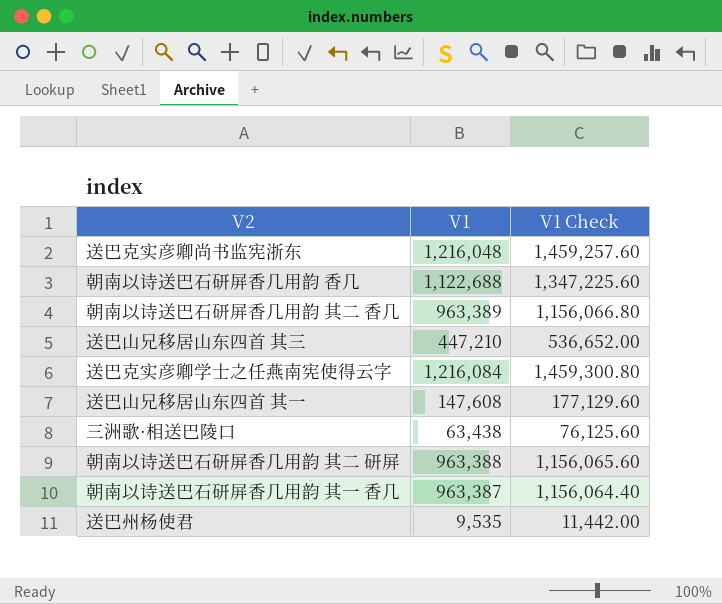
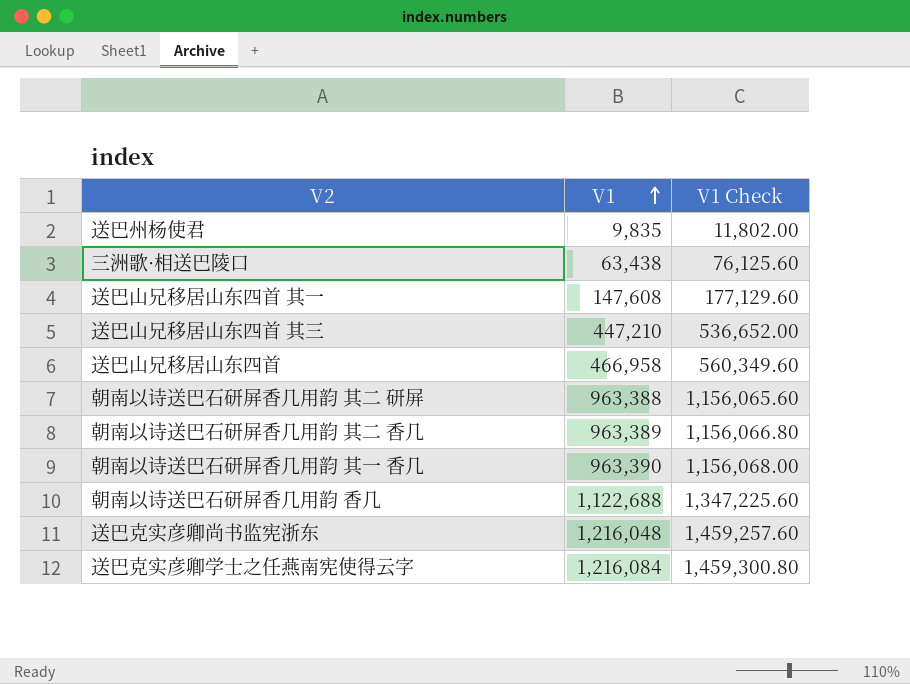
row order: none -> V1 ascending
送巴州杨使君 | V1: 9,535 -> 9,835
送巴州杨使君 | V1 Check: 11,442.00 -> 11,802.00
row 送巴山兄移居山东四首: none -> 466,958 | 560,349.60
朝南以诗送巴石研屏香几用韵 其一 香几 | V1: 963,387 -> 963,390
朝南以诗送巴石研屏香几用韵 其一 香几 | V1 Check: 1,156,064.40 -> 1,156,068.00

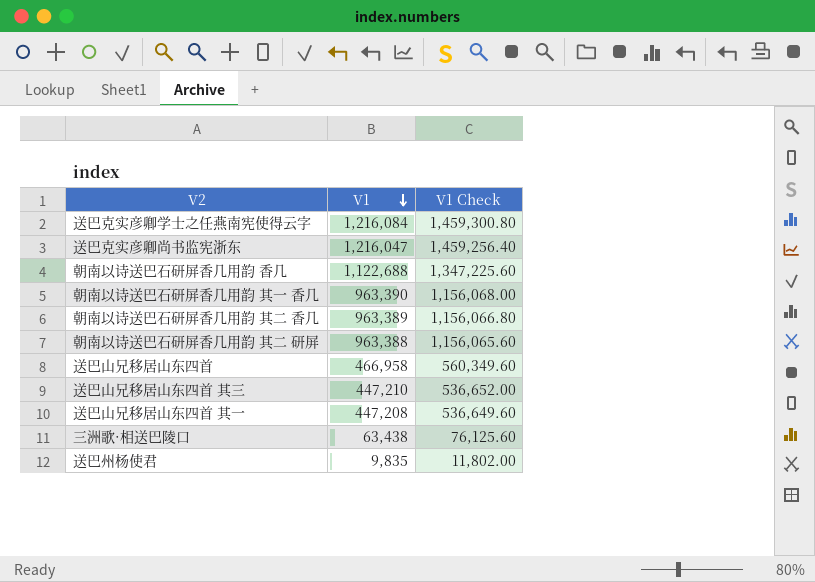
row order: V1 ascending -> V1 descending
送巴克实彦卿尚书监宪浙东 | V1: 1,216,048 -> 1,216,047
送巴克实彦卿尚书监宪浙东 | V1 Check: 1,459,257.60 -> 1,459,256.40
送巴山兄移居山东四首 其一 | V1: 147,608 -> 447,208
送巴山兄移居山东四首 其一 | V1 Check: 177,129.60 -> 536,649.60

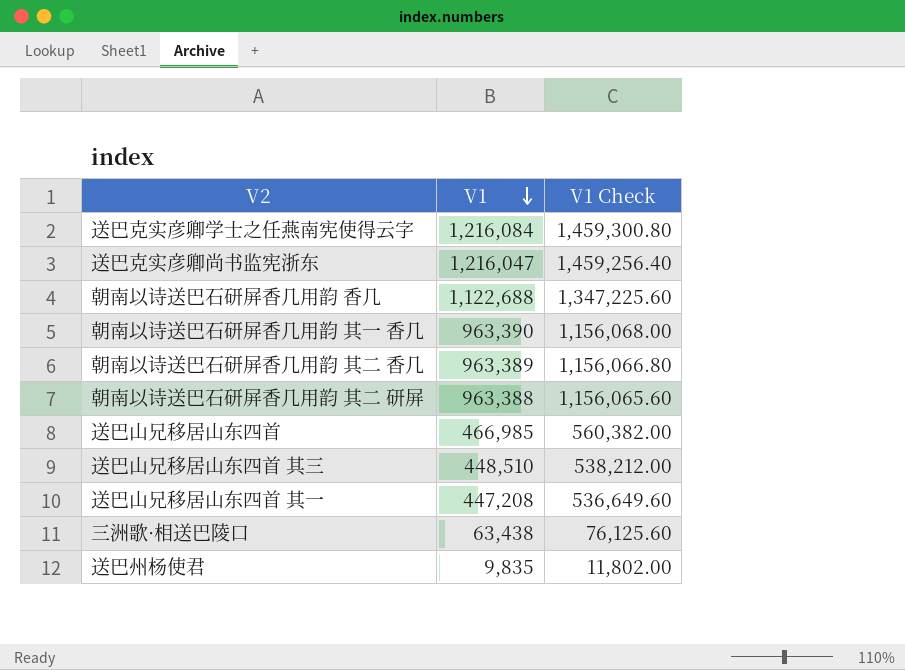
送巴山兄移居山东四首 | V1: 466,958 -> 466,985
送巴山兄移居山东四首 | V1 Check: 560,349.60 -> 560,382.00
送巴山兄移居山东四首 其三 | V1: 447,210 -> 448,510
送巴山兄移居山东四首 其三 | V1 Check: 536,652.00 -> 538,212.00

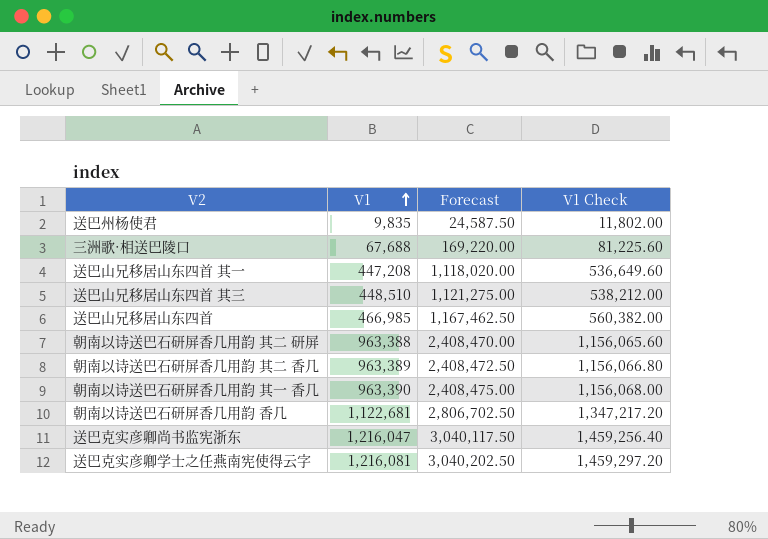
row order: V1 descending -> V1 ascending
column Forecast | formula: none -> [V1] * 2.5
三洲歌·相送巴陵口 | V1: 63,438 -> 67,688
三洲歌·相送巴陵口 | V1 Check: 76,125.60 -> 81,225.60
朝南以诗送巴石研屏香几用韵 香几 | V1: 1,122,688 -> 1,122,681
朝南以诗送巴石研屏香几用韵 香几 | V1 Check: 1,347,225.60 -> 1,347,217.20
送巴克实彦卿学士之任燕南宪使得云字 | V1: 1,216,084 -> 1,216,081
送巴克实彦卿学士之任燕南宪使得云字 | V1 Check: 1,459,300.80 -> 1,459,297.20

